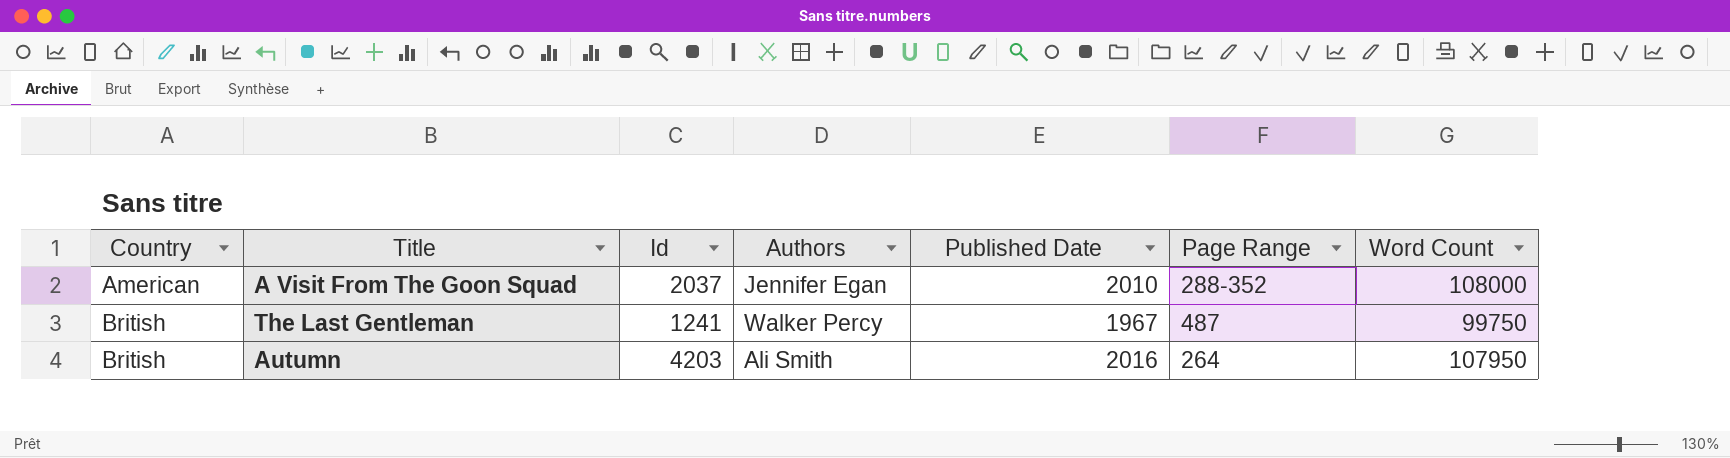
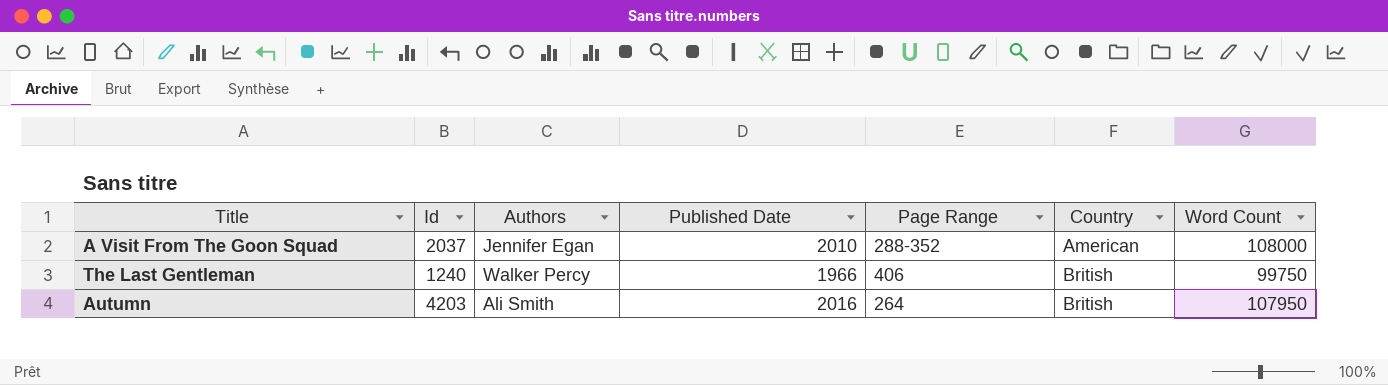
column Country | position: 1 -> 6
The Last Gentleman | Id: 1241 -> 1240
The Last Gentleman | Published Date: 1967 -> 1966
The Last Gentleman | Page Range: 487 -> 406

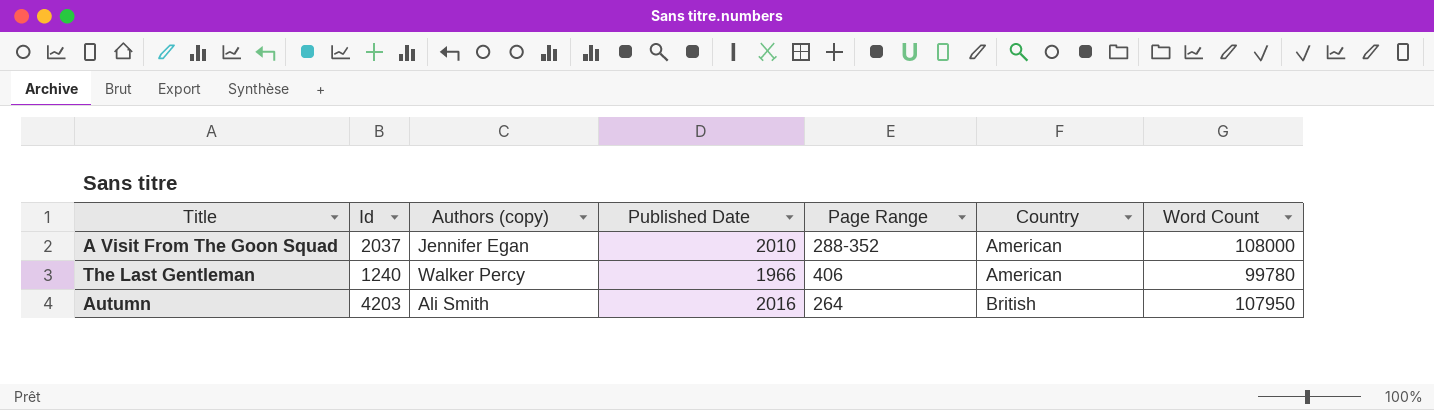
column name: Authors -> Authors (copy)
The Last Gentleman | Country: British -> American
The Last Gentleman | Word Count: 99750 -> 99780

